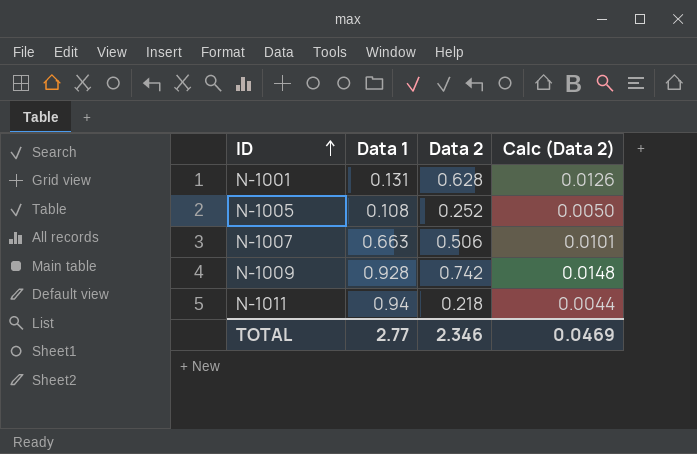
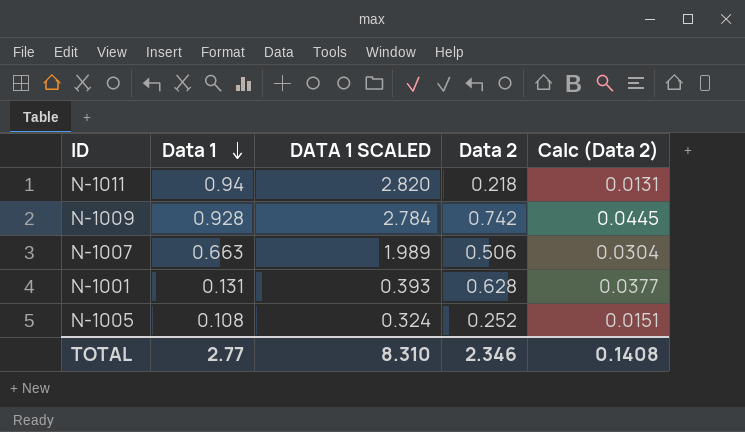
row order: ID ascending -> Data 1 descending
column DATA 1 SCALED | formula: none -> [Data 1] * 3
column Calc (Data 2) | formula: [Data 2] * 0.02 -> [Data 2] * 0.06
TOTAL | Calc (Data 2): 0.0469 -> 0.1408

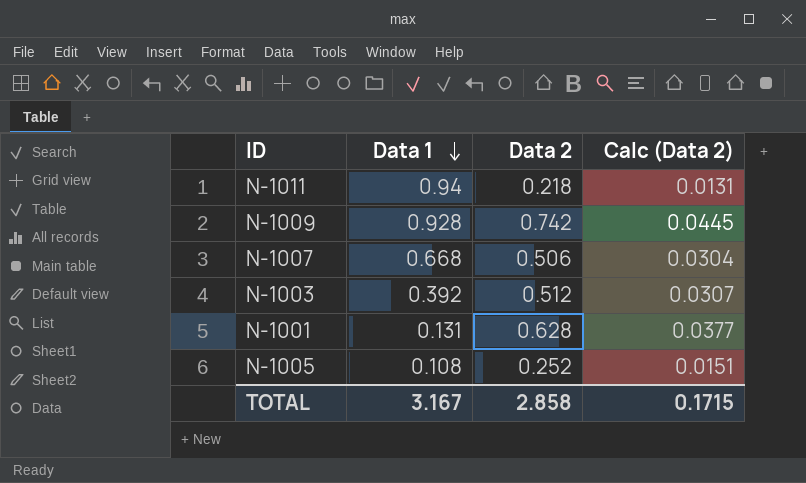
column DATA 1 SCALED | formula: [Data 1] * 3 -> none
N-1007 | Data 1: 0.663 -> 0.668
row N-1003: none -> 0.392 | 0.512 | 0.0307
TOTAL | Data 1: 2.77 -> 3.167
TOTAL | Data 2: 2.346 -> 2.858
TOTAL | Calc (Data 2): 0.1408 -> 0.1715

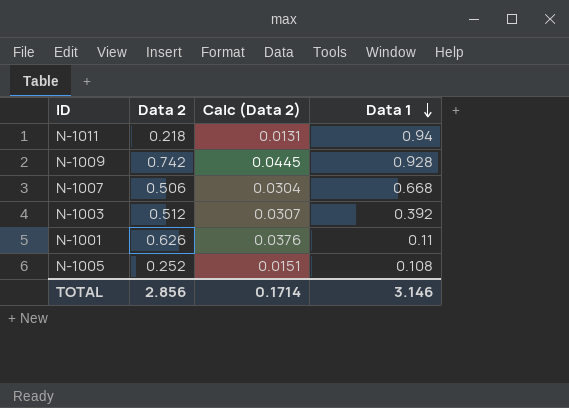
column Data 1 | position: 2 -> 4
N-1001 | Data 2: 0.628 -> 0.626
N-1001 | Calc (Data 2): 0.0377 -> 0.0376
N-1001 | Data 1: 0.131 -> 0.11
TOTAL | Data 2: 2.858 -> 2.856
TOTAL | Calc (Data 2): 0.1715 -> 0.1714
TOTAL | Data 1: 3.167 -> 3.146

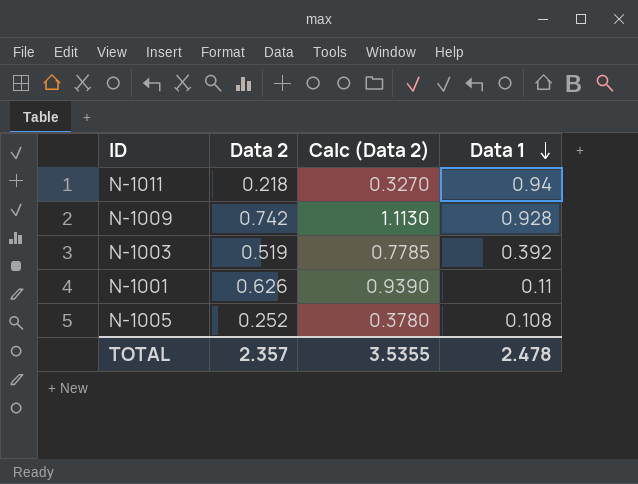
column Calc (Data 2) | formula: [Data 2] * 0.06 -> [Data 2] * 1.5
row N-1007: 0.506 | 0.0304 | 0.668 -> none
N-1003 | Data 2: 0.512 -> 0.519
TOTAL | Data 2: 2.856 -> 2.357
TOTAL | Calc (Data 2): 0.1714 -> 3.5355
TOTAL | Data 1: 3.146 -> 2.478

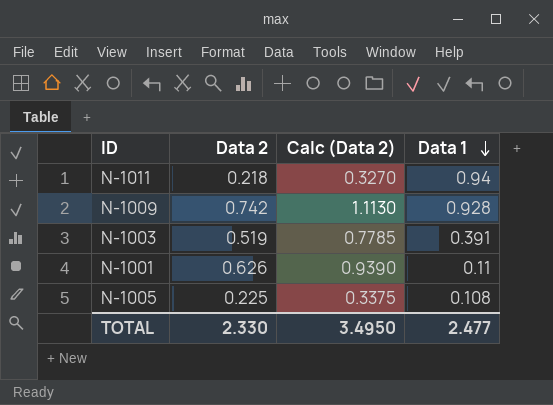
N-1003 | Data 1: 0.392 -> 0.391
N-1005 | Data 2: 0.252 -> 0.225
N-1005 | Calc (Data 2): 0.3780 -> 0.3375
TOTAL | Data 2: 2.357 -> 2.330
TOTAL | Calc (Data 2): 3.5355 -> 3.4950
TOTAL | Data 1: 2.478 -> 2.477

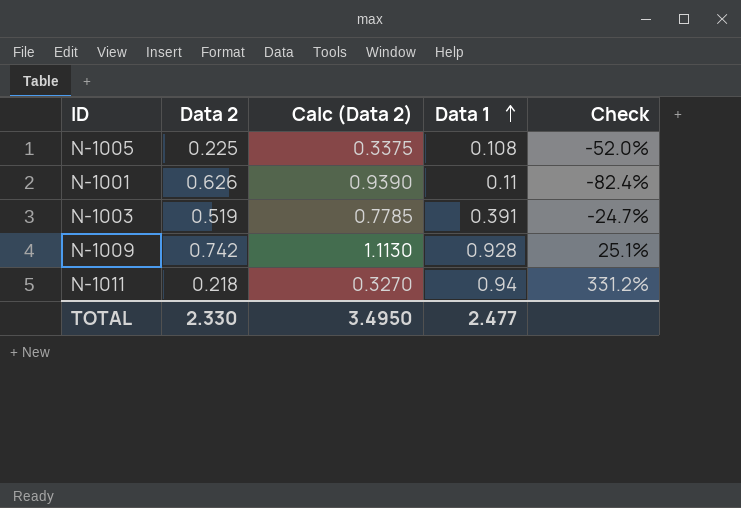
row order: Data 1 descending -> Data 1 ascending
column Check | formula: none -> ([Data 1] - [Data 2]) / [Data 2]

